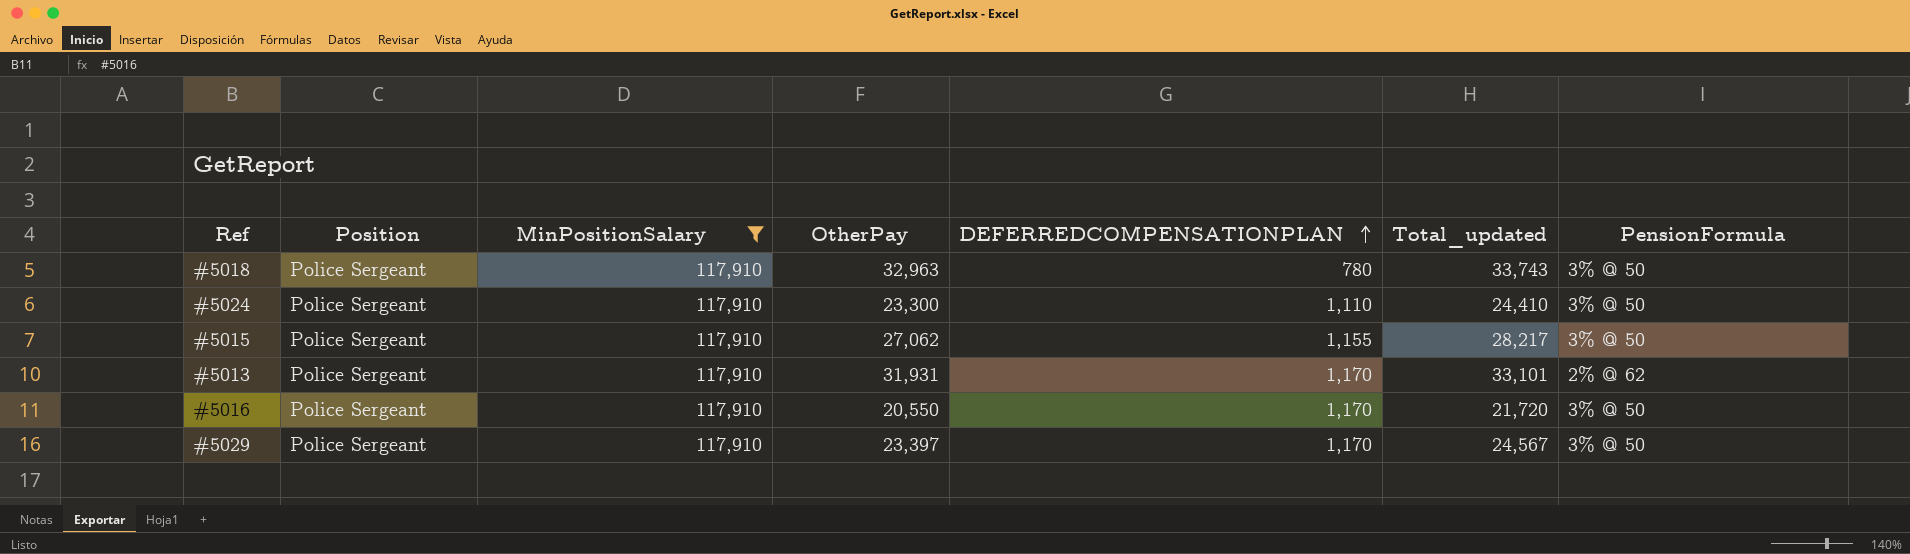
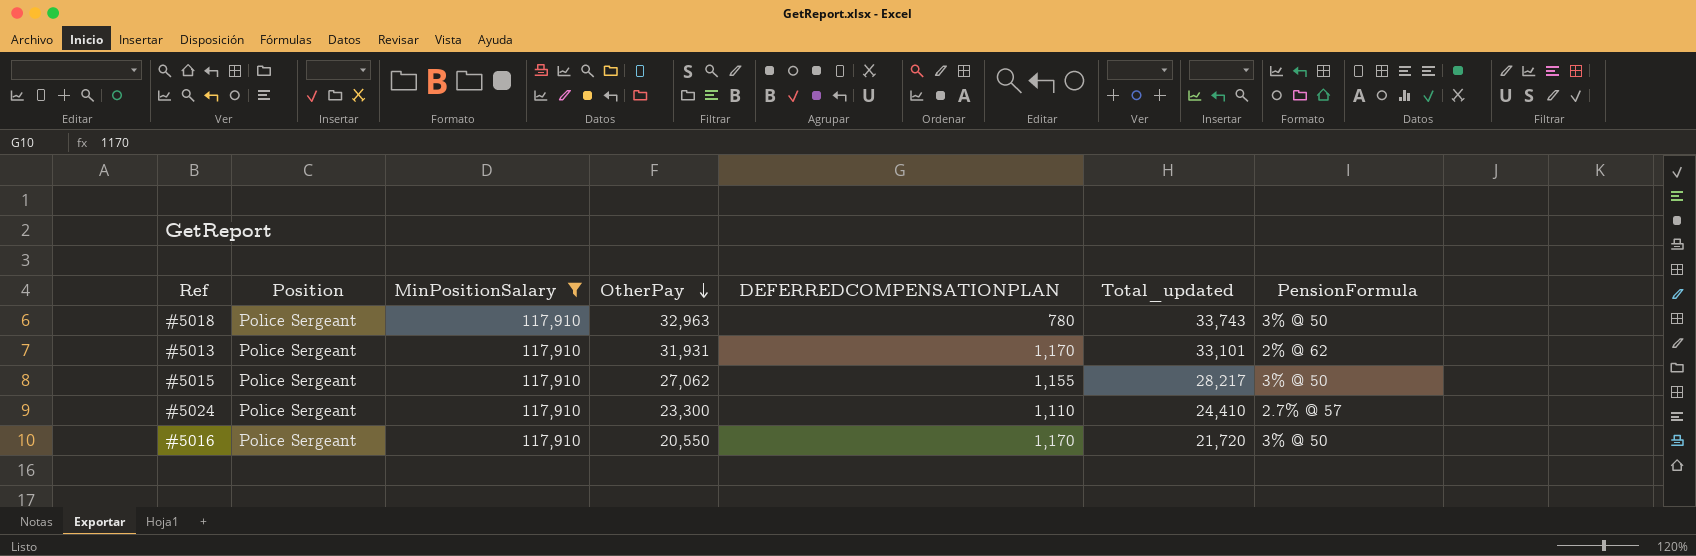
row order: DEFERREDCOMPENSATIONPLAN ascending -> OtherPay descending
row #5029: Police Sergeant | 117,910 | 23,397 | 1,170 | 24,567 | 3% @ 50 -> none
#5024 | PensionFormula: 3% @ 50 -> 2.7% @ 57

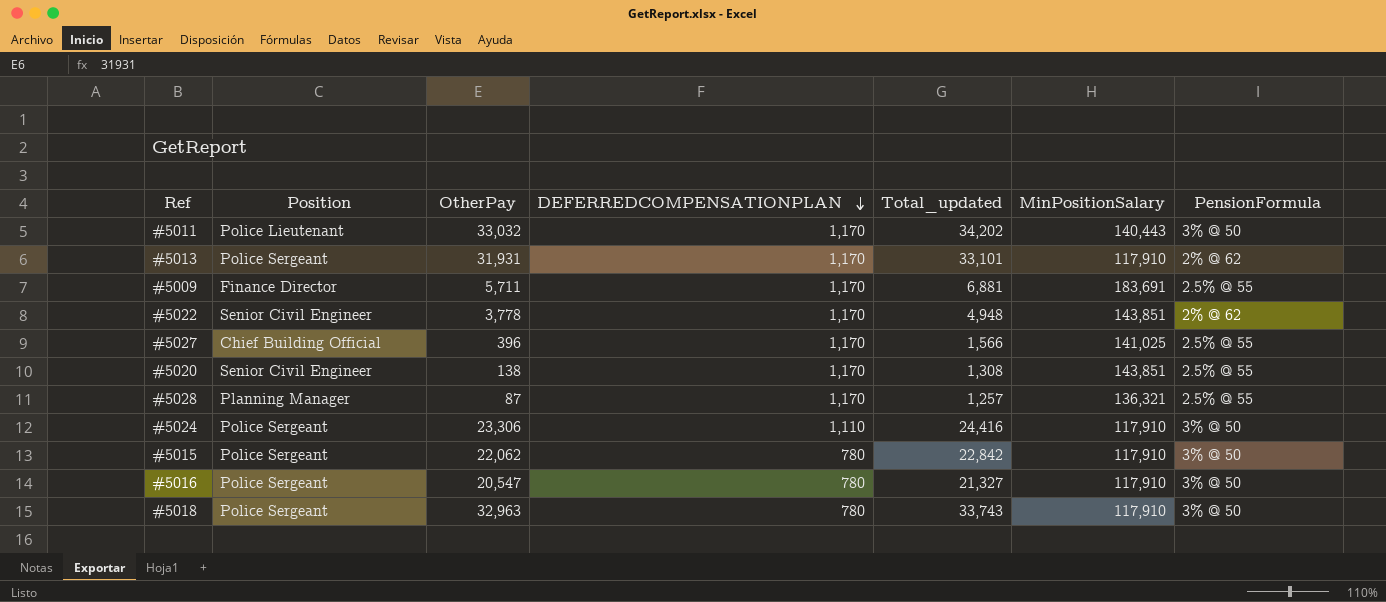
filter: MinPositionSalary = 117,910 -> none
row order: OtherPay descending -> DEFERREDCOMPENSATIONPLAN descending
column MinPositionSalary | position: 3 -> 6
#5024 | OtherPay: 23,300 -> 23,306
#5024 | Total_updated: 24,410 -> 24,416
#5024 | PensionFormula: 2.7% @ 57 -> 3% @ 50
#5015 | OtherPay: 27,062 -> 22,062
#5015 | DEFERREDCOMPENSATIONPLAN: 1,155 -> 780
#5015 | Total_updated: 28,217 -> 22,842
#5016 | OtherPay: 20,550 -> 20,547
#5016 | DEFERREDCOMPENSATIONPLAN: 1,170 -> 780
#5016 | Total_updated: 21,720 -> 21,327

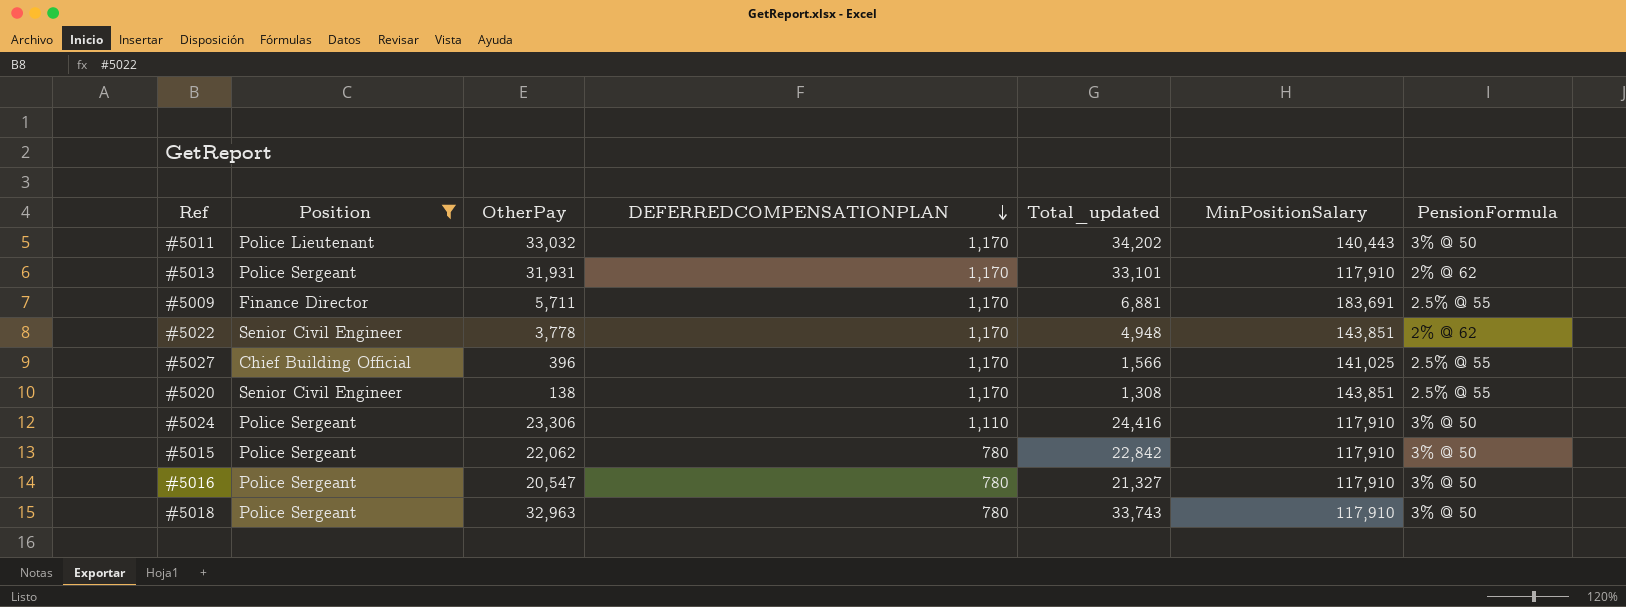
filter: none -> Position != Planning Manager

